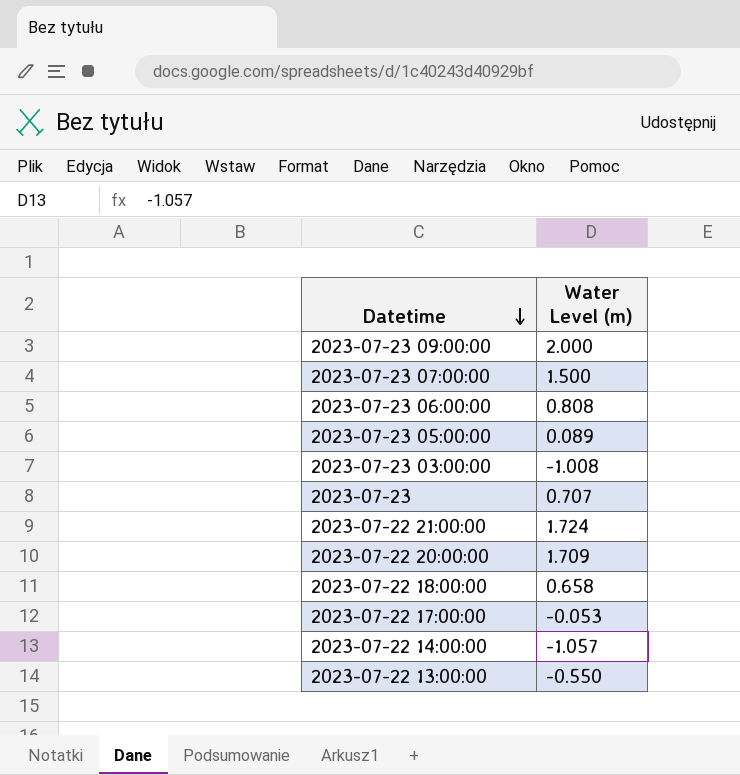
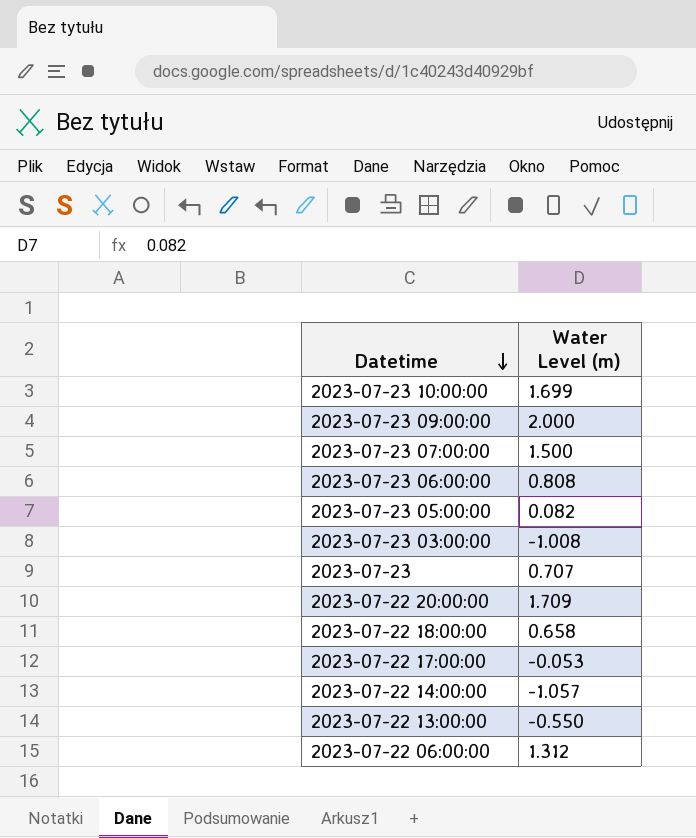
row 2023-07-22 21:00:00: 1.724 -> none
row 2023-07-23 10:00:00: none -> 1.699
2023-07-23 05:00:00 | Water Level (m): 0.089 -> 0.082
row 2023-07-22 06:00:00: none -> 1.312

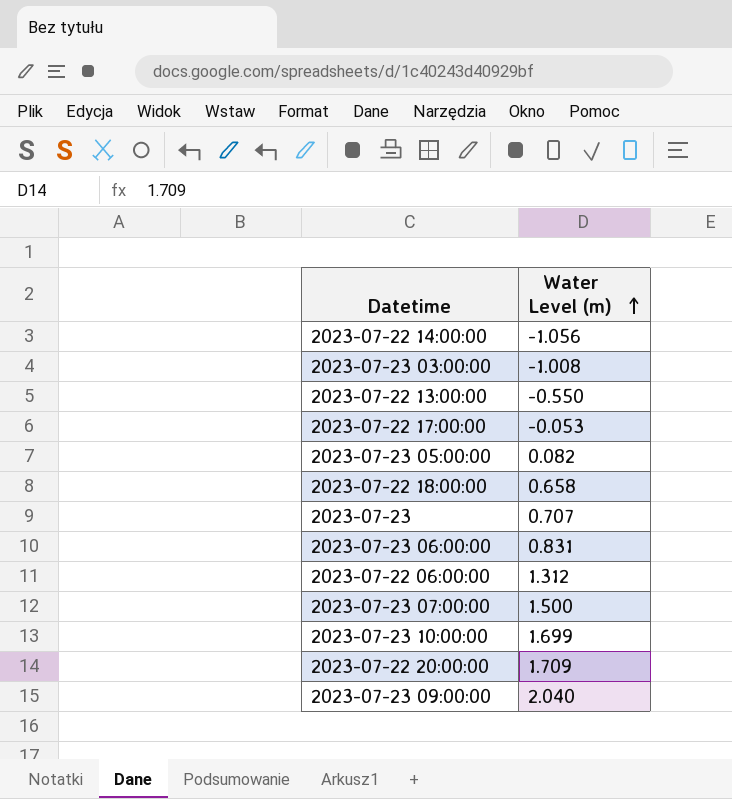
row order: Datetime descending -> Water Level (m) ascending
2023-07-22 14:00:00 | Water Level (m): -1.057 -> -1.056
2023-07-23 06:00:00 | Water Level (m): 0.808 -> 0.831
2023-07-23 09:00:00 | Water Level (m): 2.000 -> 2.040

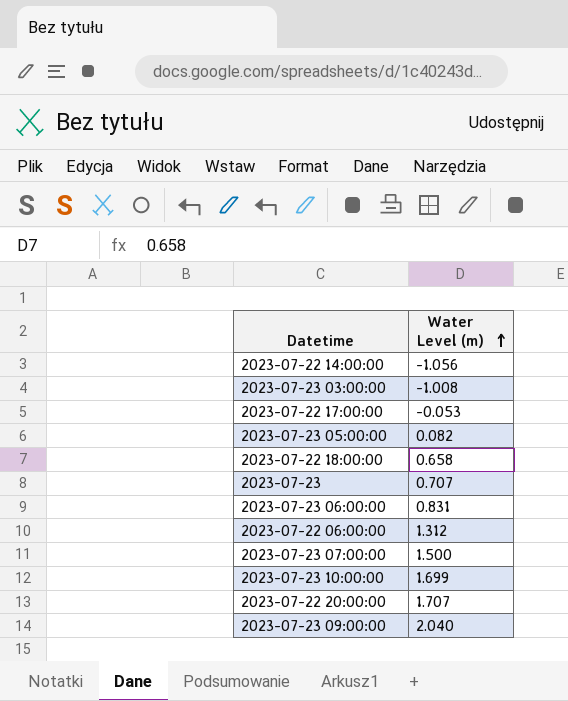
row 2023-07-22 13:00:00: -0.550 -> none
2023-07-22 20:00:00 | Water Level (m): 1.709 -> 1.707

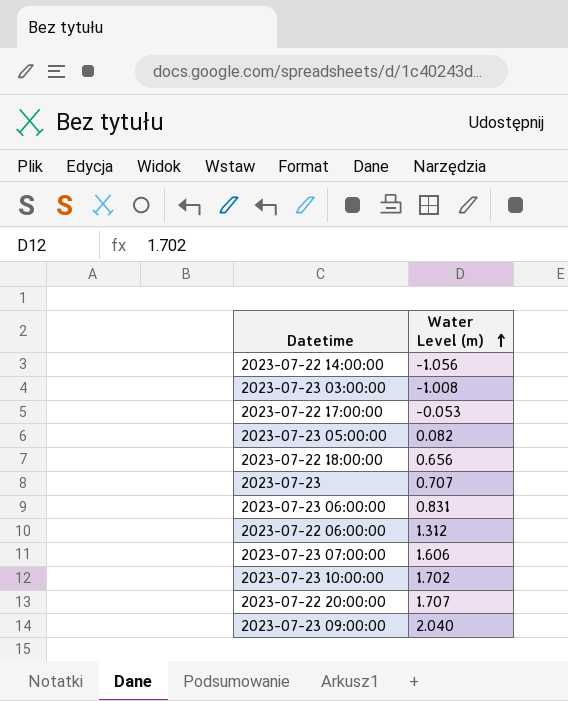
2023-07-22 18:00:00 | Water Level (m): 0.658 -> 0.656
2023-07-23 07:00:00 | Water Level (m): 1.500 -> 1.606
2023-07-23 10:00:00 | Water Level (m): 1.699 -> 1.702

